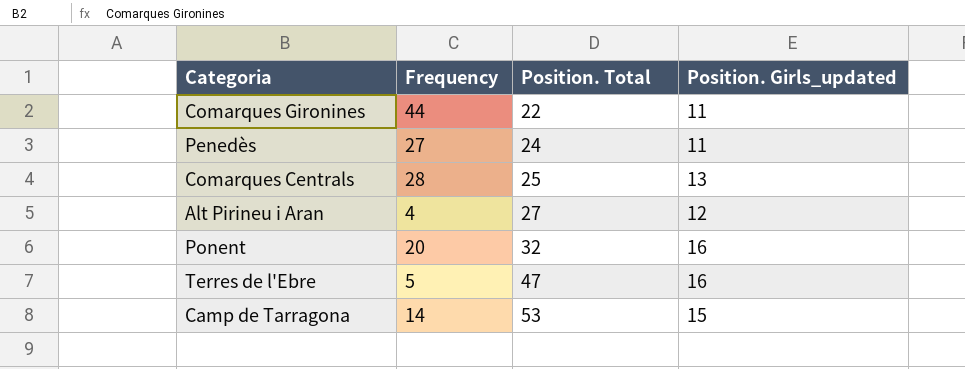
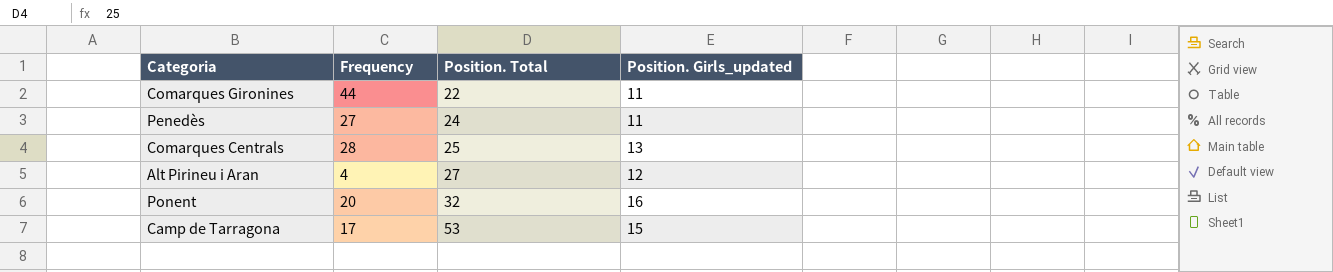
row Terres de l'Ebre: 5 | 47 | 16 -> none
Camp de Tarragona | Frequency: 14 -> 17

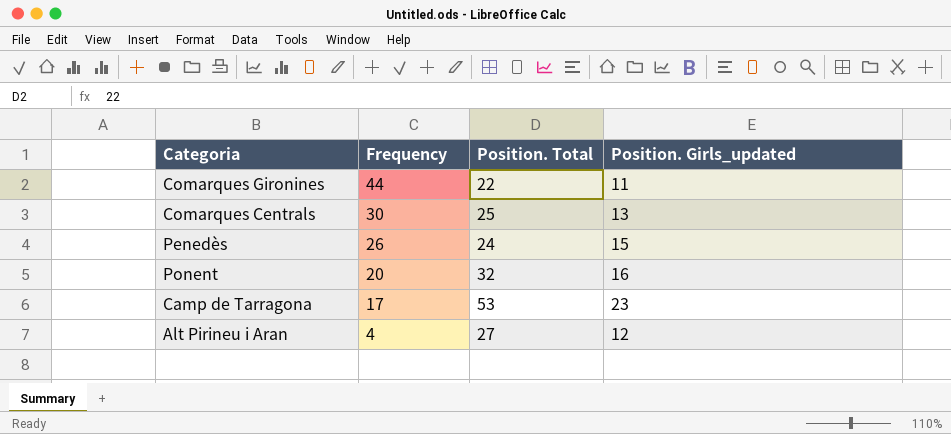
row order: Position. Total ascending -> Frequency descending
Comarques Centrals | Frequency: 28 -> 30
Penedès | Frequency: 27 -> 26
Penedès | Position. Girls_updated: 11 -> 15
Camp de Tarragona | Position. Girls_updated: 15 -> 23

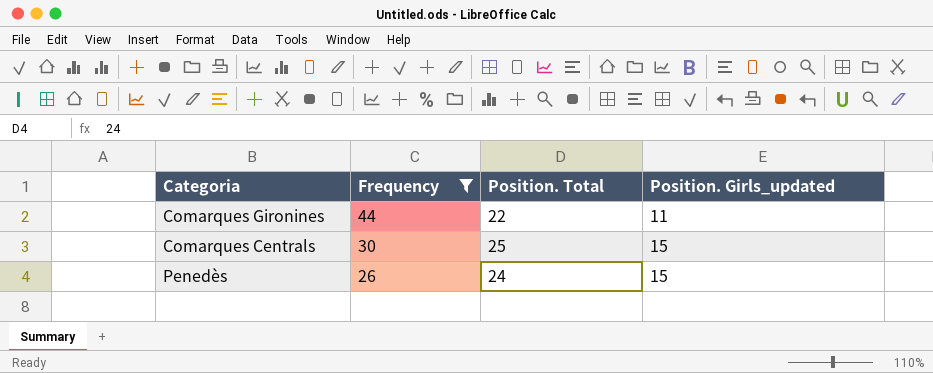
filter: none -> Frequency >= 26
Comarques Centrals | Position. Girls_updated: 13 -> 15

